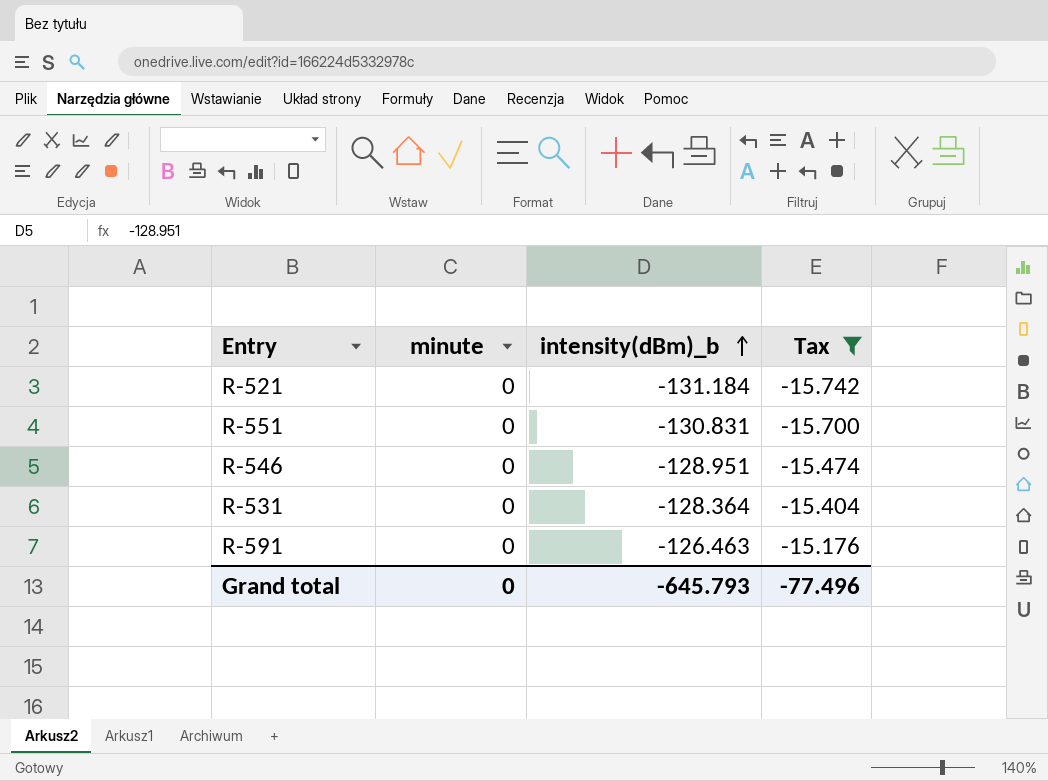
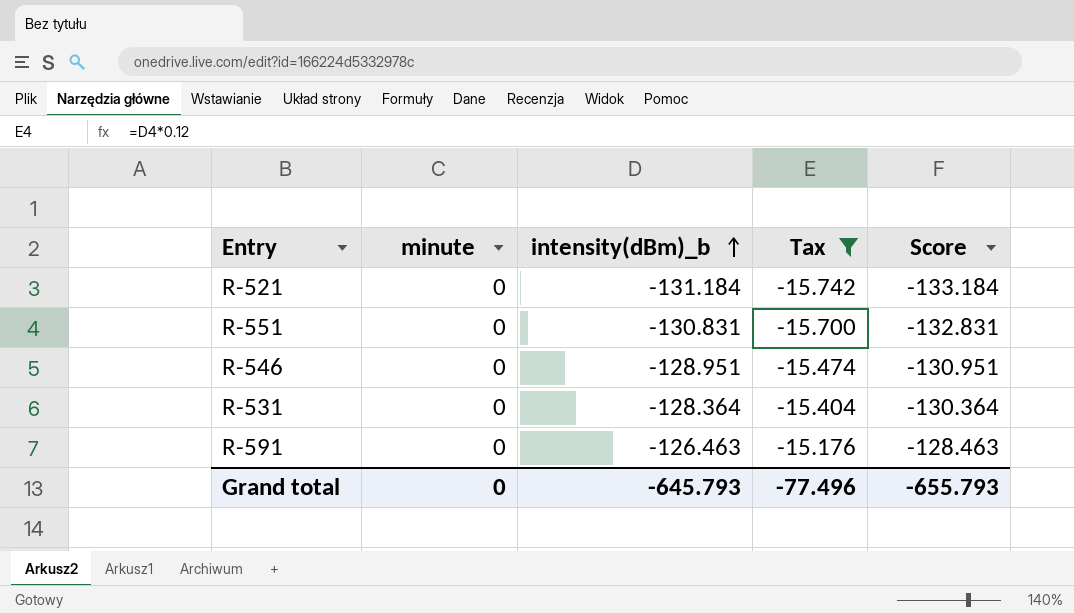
column Score | formula: none -> [intensity(dBm)_b] - 2

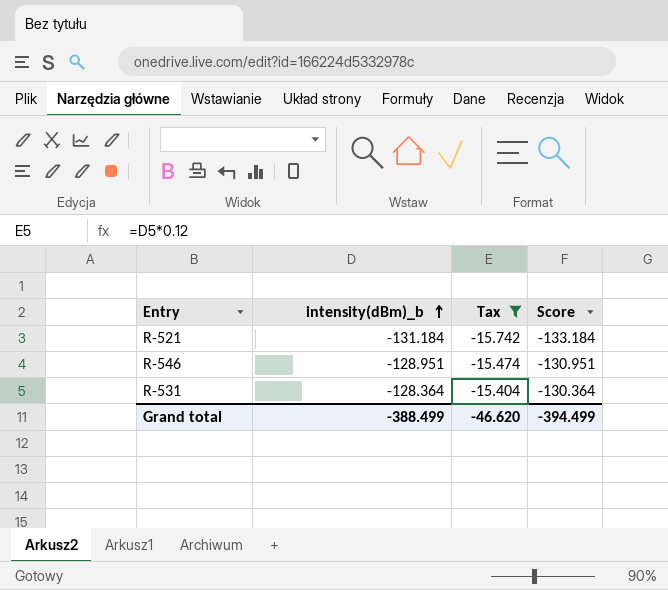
column minute | position: 2 -> none
row R-551: 0 | -130.831 | -15.700 | -132.831 -> none
row R-591: 0 | -126.463 | -15.176 | -128.463 -> none
Grand total | intensity(dBm)_b: -645.793 -> -388.499
Grand total | Tax: -77.496 -> -46.620
Grand total | Score: -655.793 -> -394.499

